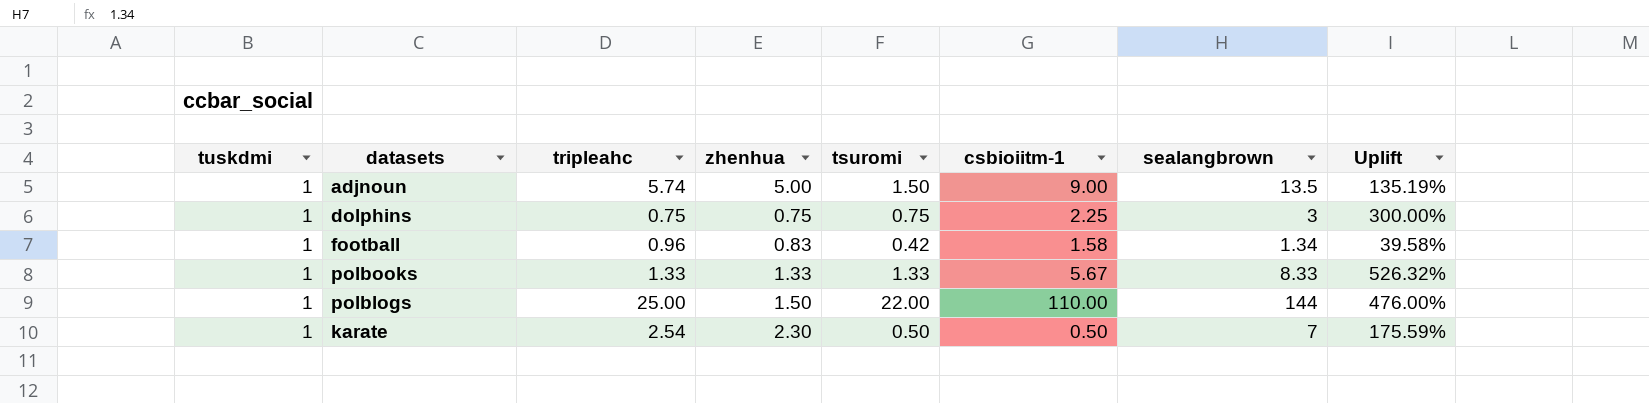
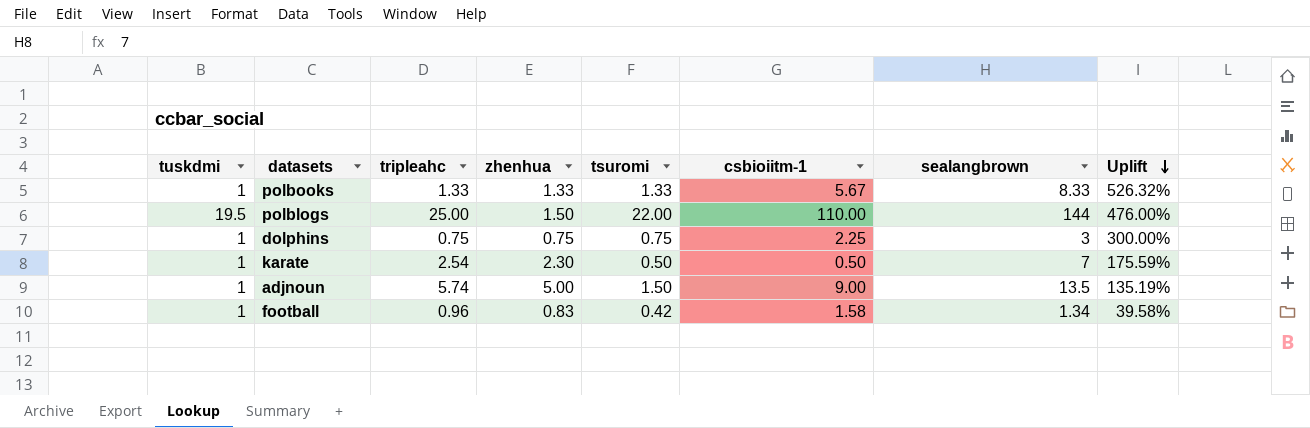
row order: none -> Uplift descending
polblogs | tuskdmi: 1 -> 19.5

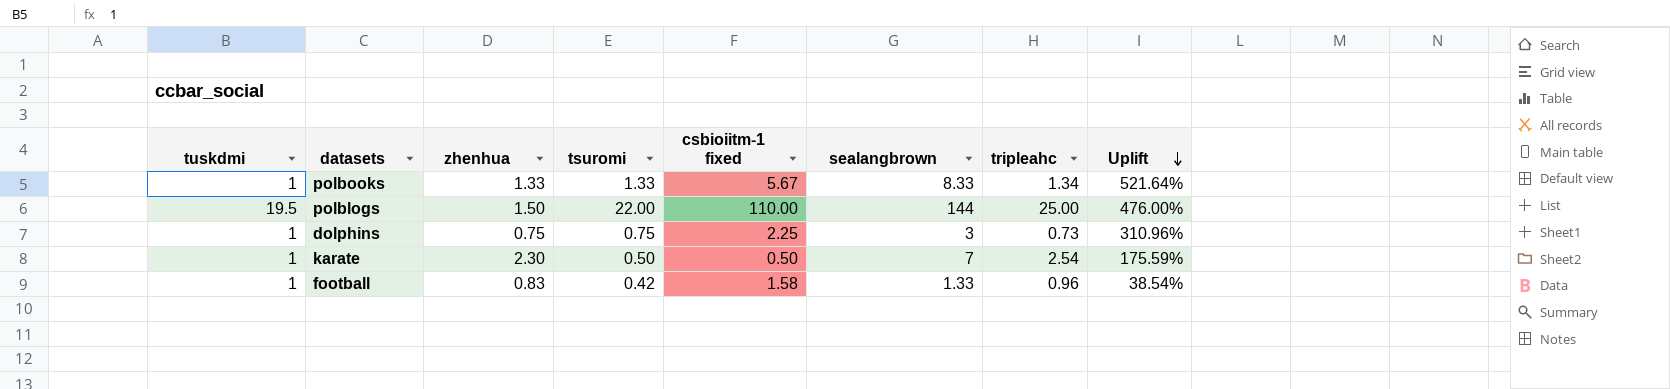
column name: csbioiitm-1 -> csbioiitm-1 fixed
column tripleahc | position: 3 -> 7
row adjnoun: 1 | 5.74 | 5.00 | 1.50 | 9.00 | 13.5 | 135.19% -> none
polbooks | tripleahc: 1.33 -> 1.34
polbooks | Uplift: 526.32% -> 521.64%
dolphins | tripleahc: 0.75 -> 0.73
dolphins | Uplift: 300.00% -> 310.96%
football | sealangbrown: 1.34 -> 1.33
football | Uplift: 39.58% -> 38.54%

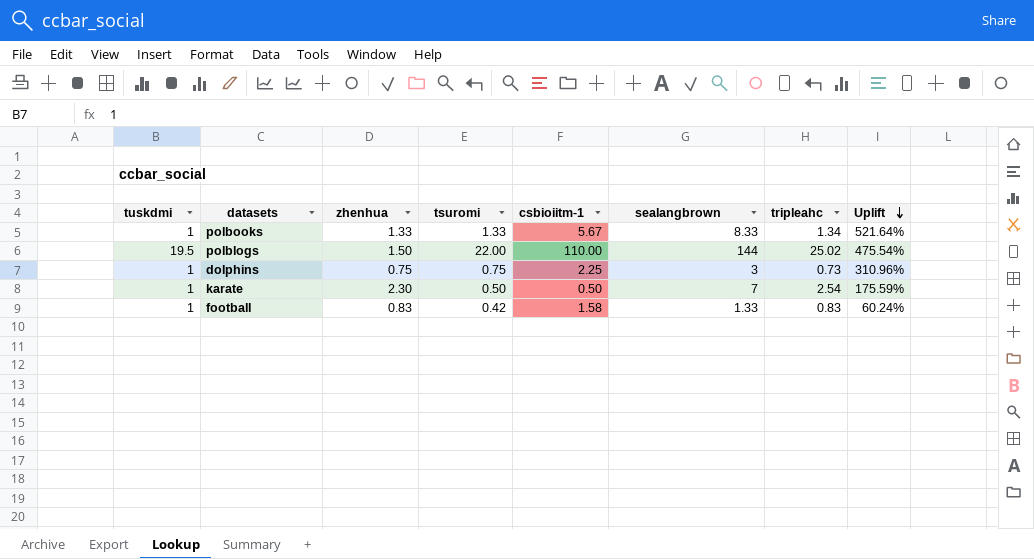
column name: csbioiitm-1 fixed -> csbioiitm-1
polblogs | tripleahc: 25.00 -> 25.02
polblogs | Uplift: 476.00% -> 475.54%
football | tripleahc: 0.96 -> 0.83
football | Uplift: 38.54% -> 60.24%

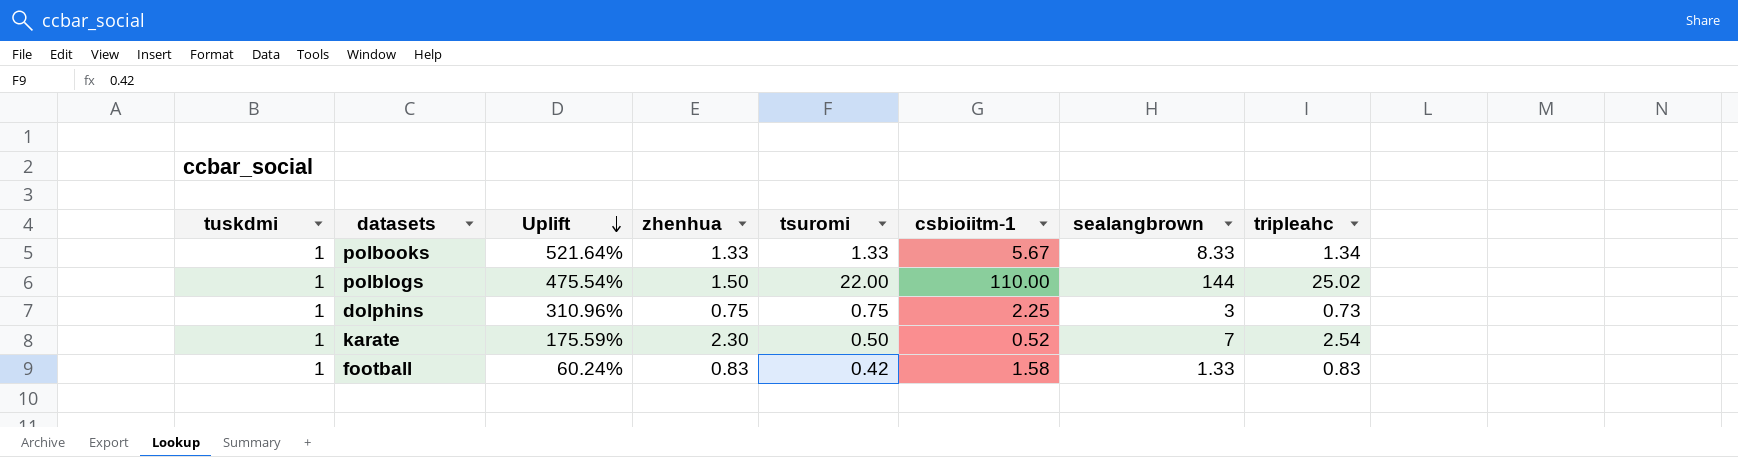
column Uplift | position: 8 -> 3
polblogs | tuskdmi: 19.5 -> 1
karate | csbioiitm-1: 0.50 -> 0.52

